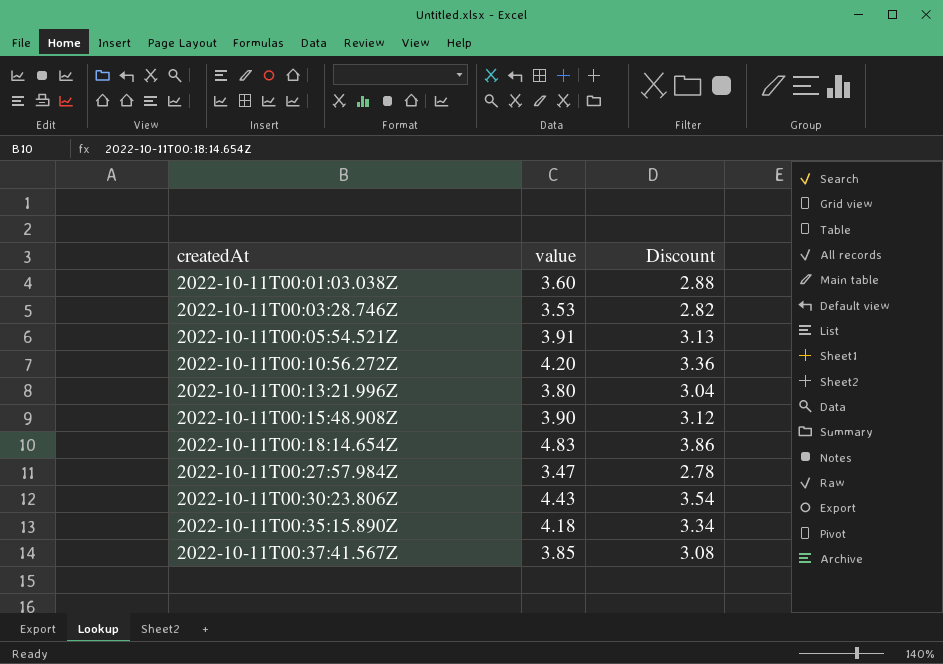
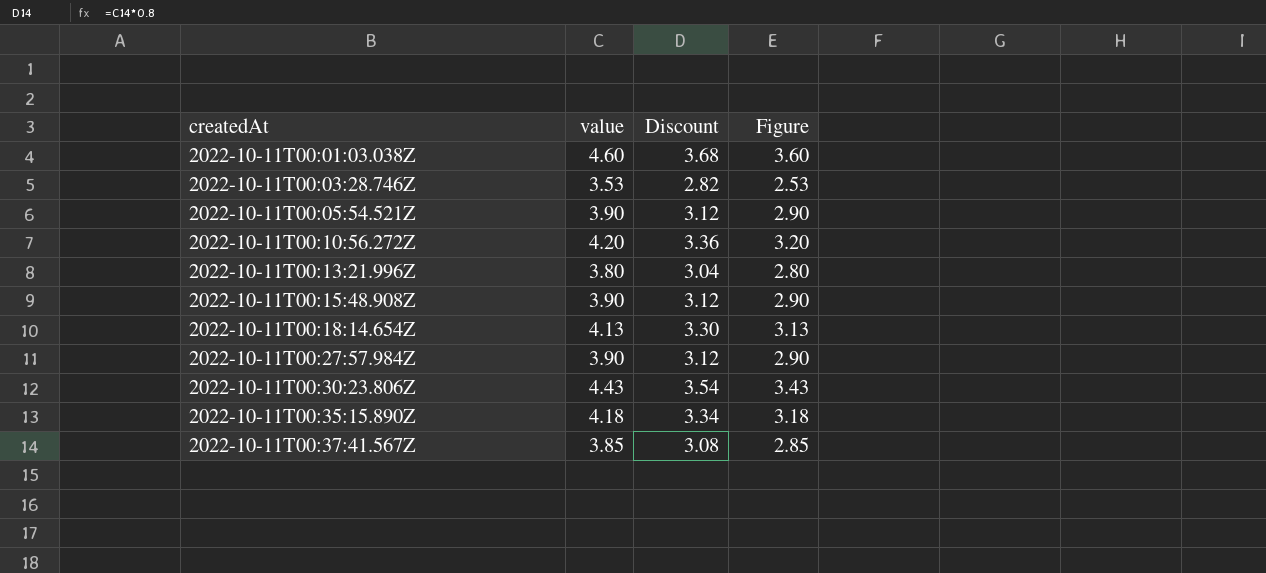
column Figure | formula: none -> [value] - 1
2022-10-11T00:01:03.038Z | value: 3.60 -> 4.60
2022-10-11T00:01:03.038Z | Discount: 2.88 -> 3.68
2022-10-11T00:05:54.521Z | value: 3.91 -> 3.90
2022-10-11T00:05:54.521Z | Discount: 3.13 -> 3.12
2022-10-11T00:18:14.654Z | value: 4.83 -> 4.13
2022-10-11T00:18:14.654Z | Discount: 3.86 -> 3.30
2022-10-11T00:27:57.984Z | value: 3.47 -> 3.90
2022-10-11T00:27:57.984Z | Discount: 2.78 -> 3.12

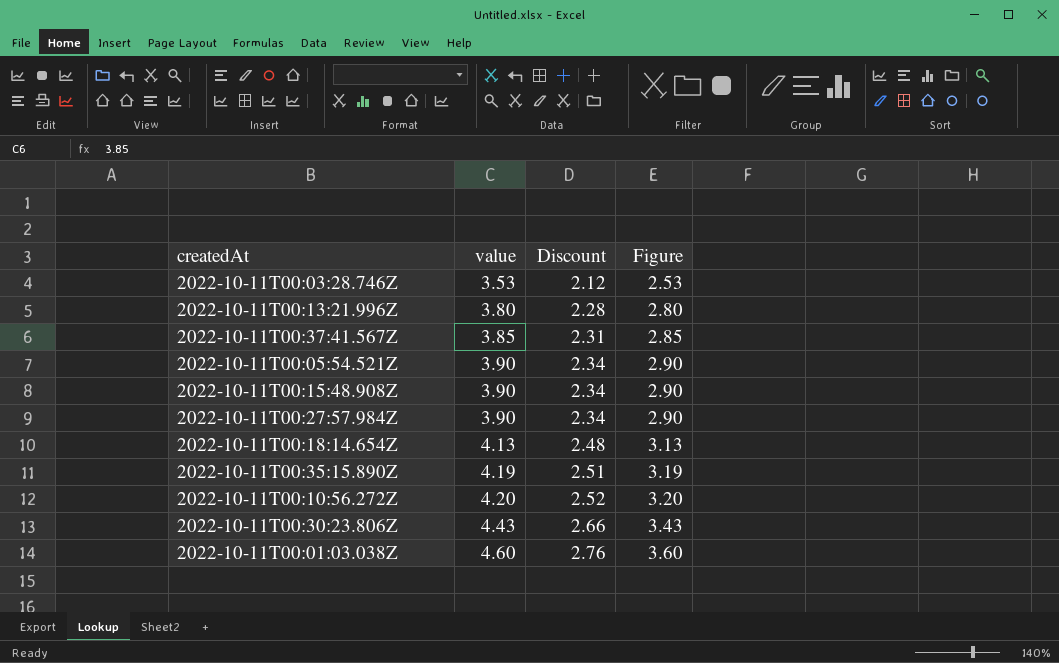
row order: createdAt ascending -> value ascending
column Discount | formula: [value] * 0.8 -> [value] * 0.6
2022-10-11T00:35:15.890Z | value: 4.18 -> 4.19
2022-10-11T00:35:15.890Z | Figure: 3.18 -> 3.19

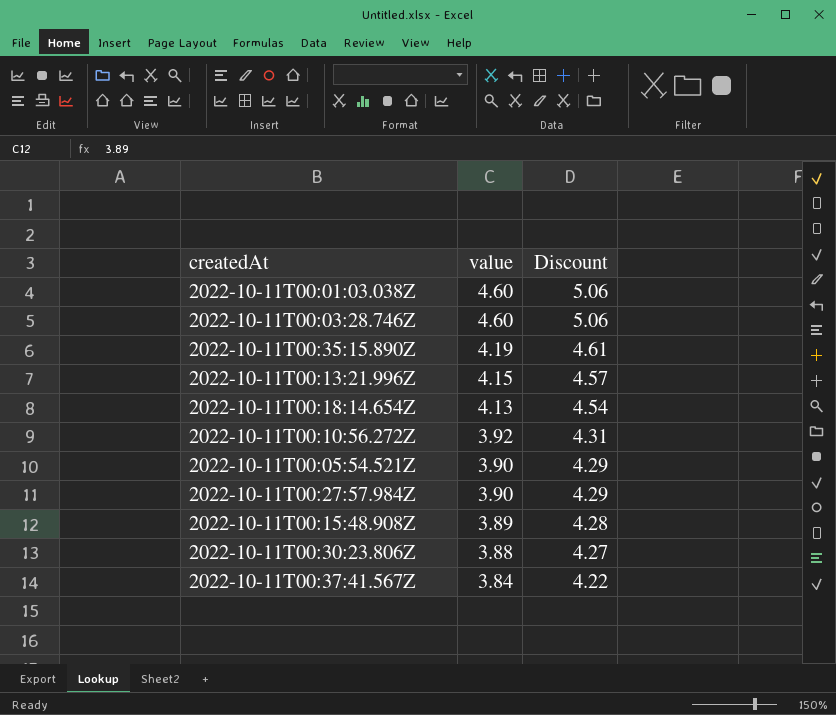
row order: value ascending -> value descending
column Figure | formula: [value] - 1 -> none
column Discount | formula: [value] * 0.6 -> [value] * 1.1
2022-10-11T00:03:28.746Z | value: 3.53 -> 4.60
2022-10-11T00:13:21.996Z | value: 3.80 -> 4.15
2022-10-11T00:10:56.272Z | value: 4.20 -> 3.92
2022-10-11T00:15:48.908Z | value: 3.90 -> 3.89
2022-10-11T00:30:23.806Z | value: 4.43 -> 3.88
2022-10-11T00:37:41.567Z | value: 3.85 -> 3.84

